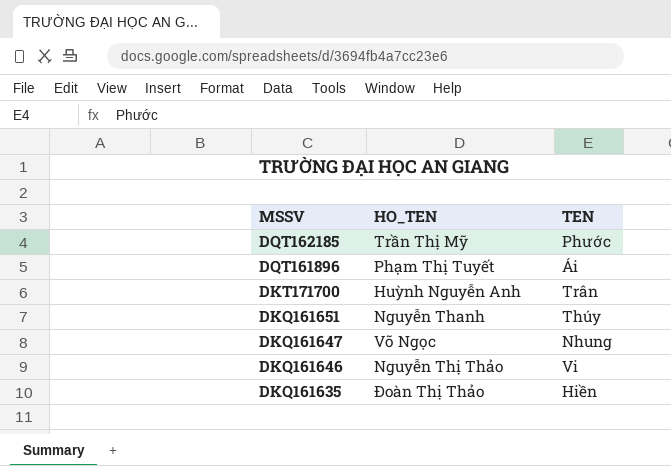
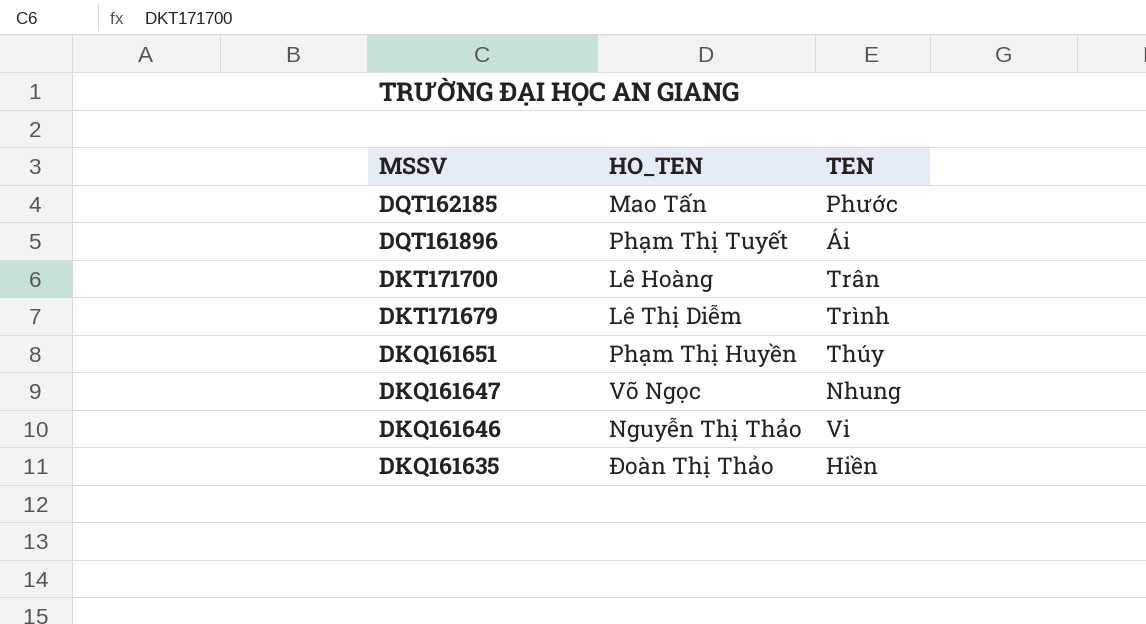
DQT162185 | HO_TEN: Trần Thị Mỹ -> Mao Tấn
DKT171700 | HO_TEN: Huỳnh Nguyễn Anh -> Lê Hoàng
row DKT171679: none -> Lê Thị Diễm | Trình
DKQ161651 | HO_TEN: Nguyễn Thanh -> Phạm Thị Huyền

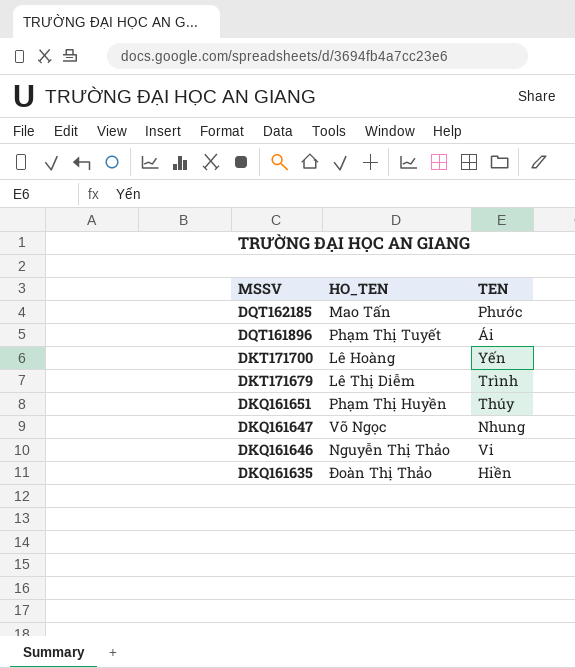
DKT171700 | TEN: Trân -> Yến

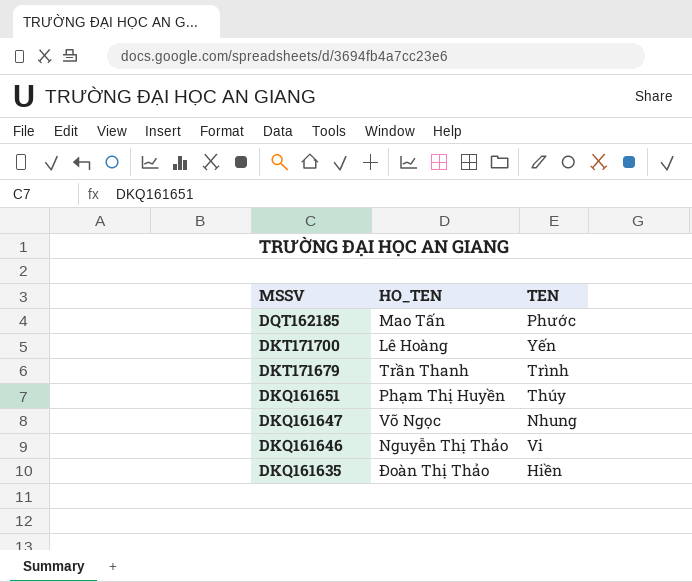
row DQT161896: Phạm Thị Tuyết | Ái -> none
DKT171679 | HO_TEN: Lê Thị Diễm -> Trần Thanh

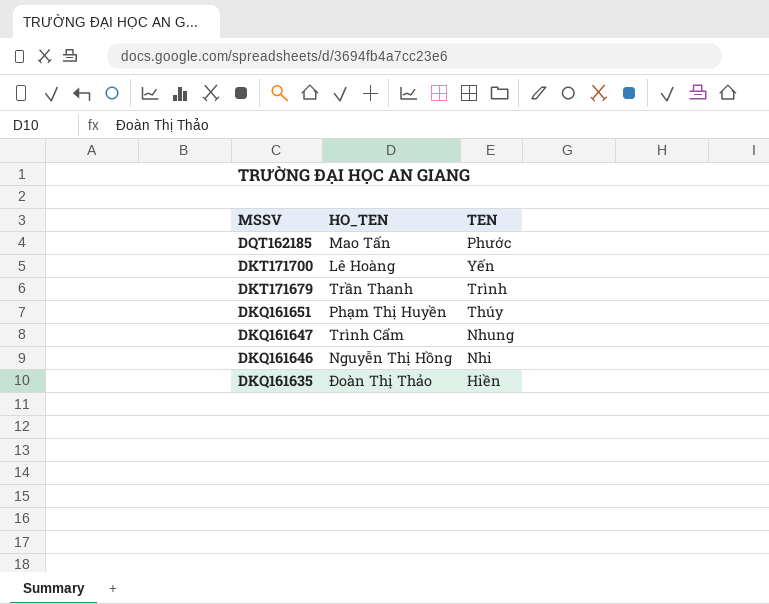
DKQ161647 | HO_TEN: Võ Ngọc -> Trình Cẩm
DKQ161646 | HO_TEN: Nguyễn Thị Thảo -> Nguyễn Thị Hồng
DKQ161646 | TEN: Vi -> Nhi

